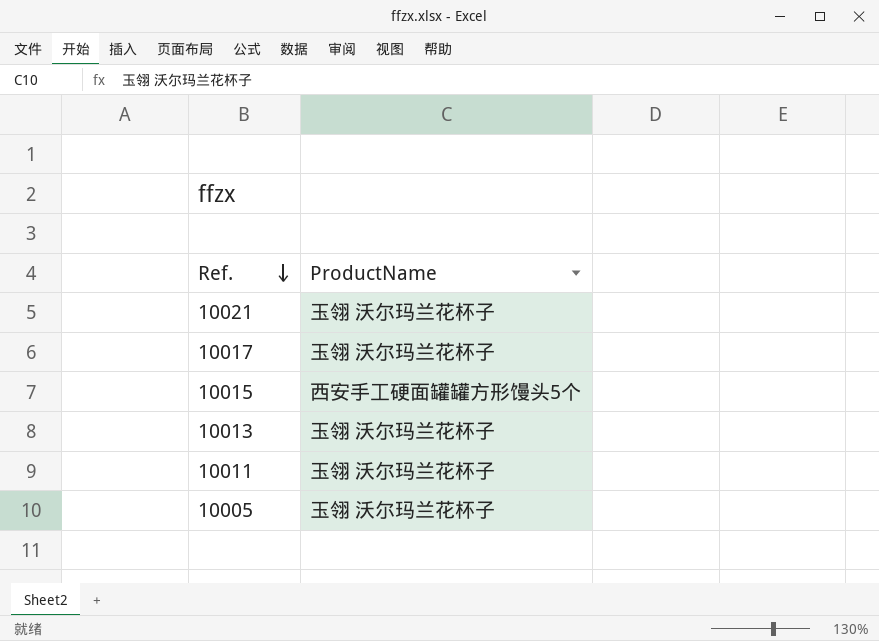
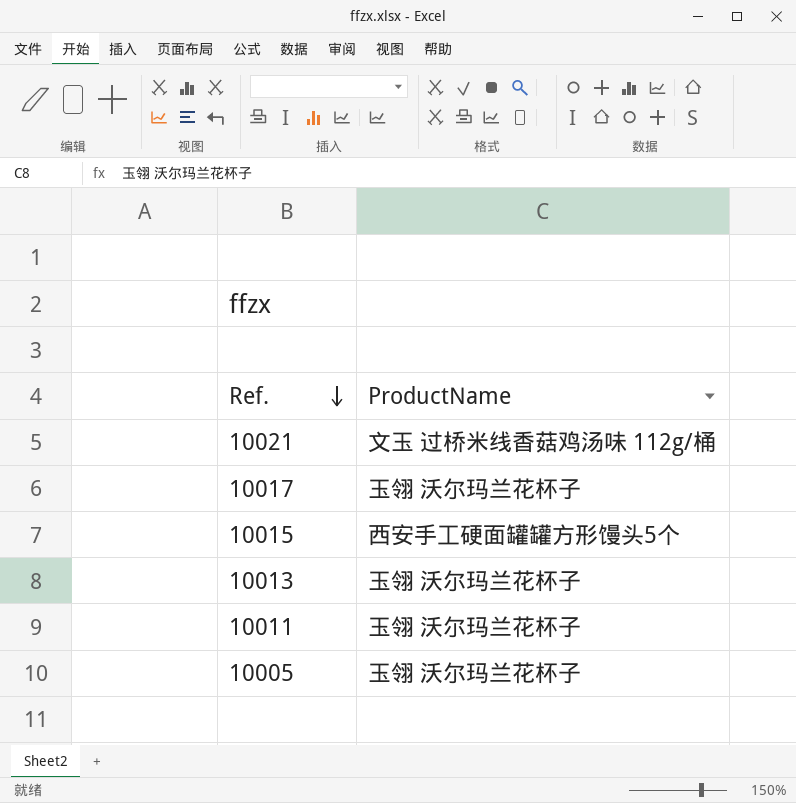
10021 | ProductName: 玉翎 沃尔玛兰花杯子 -> 文玉 过桥米线香菇鸡汤味 112g/桶

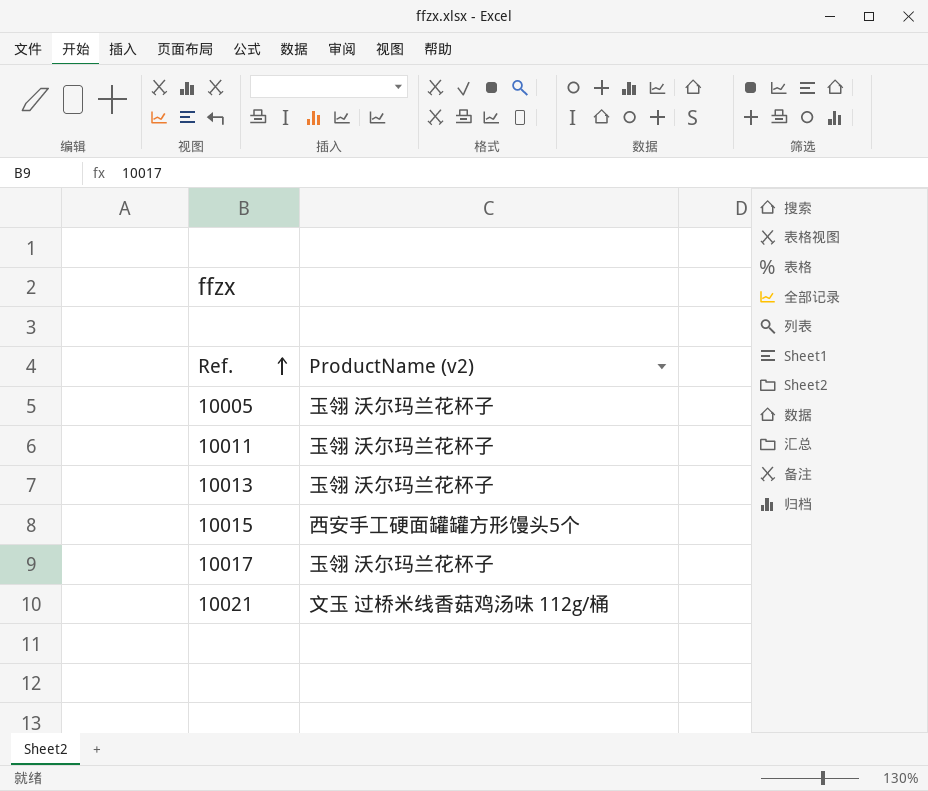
row order: Ref. descending -> Ref. ascending
column name: ProductName -> ProductName (v2)

